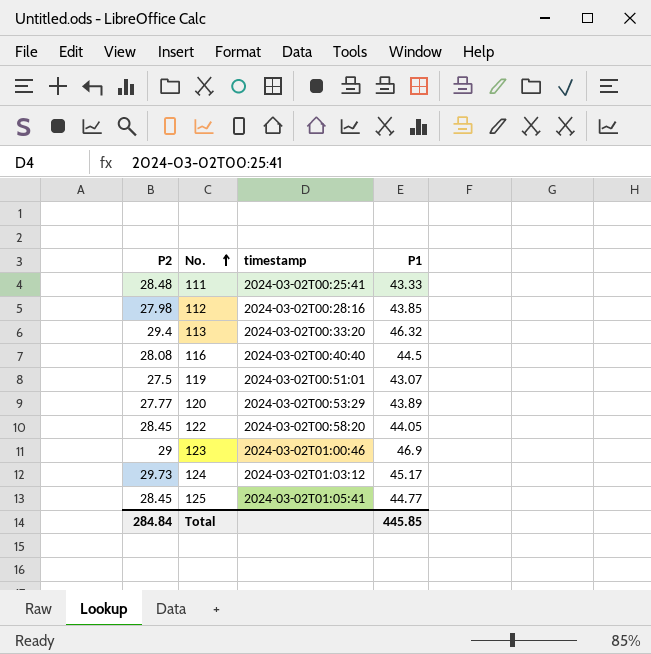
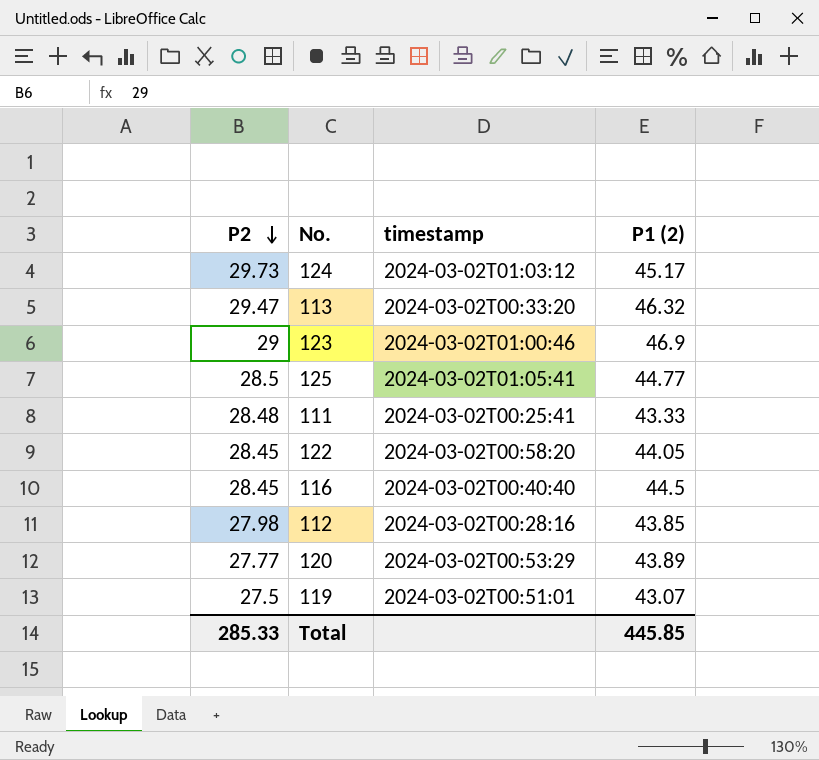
row order: No. ascending -> P2 descending
column name: P1 -> P1 (2)
113 | P2: 29.4 -> 29.47
125 | P2: 28.45 -> 28.5
116 | P2: 28.08 -> 28.45
Total | P2: 284.84 -> 285.33

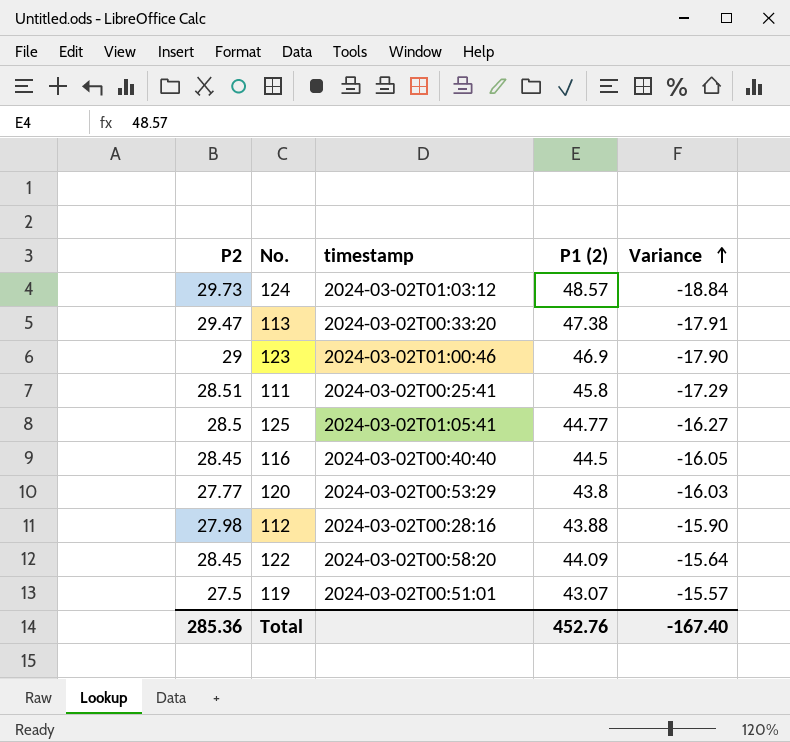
row order: P2 descending -> Variance ascending
column Variance | formula: none -> [P2] - [P1 (2)]
124 | P1 (2): 45.17 -> 48.57
113 | P1 (2): 46.32 -> 47.38
111 | P2: 28.48 -> 28.51
111 | P1 (2): 43.33 -> 45.8
120 | P1 (2): 43.89 -> 43.8
112 | P1 (2): 43.85 -> 43.88
122 | P1 (2): 44.05 -> 44.09
Total | P2: 285.33 -> 285.36
Total | P1 (2): 445.85 -> 452.76

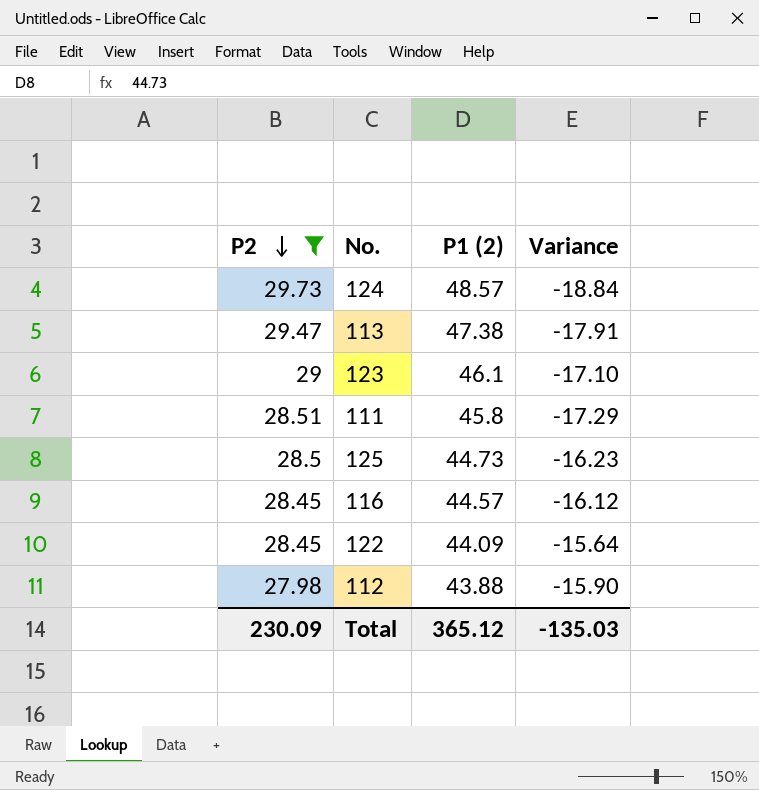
filter: none -> P2 >= 27.98
row order: Variance ascending -> P2 descending
column timestamp | position: 3 -> none
123 | P1 (2): 46.9 -> 46.1
123 | Variance: -17.90 -> -17.10
125 | P1 (2): 44.77 -> 44.73
125 | Variance: -16.27 -> -16.23
116 | P1 (2): 44.5 -> 44.57
116 | Variance: -16.05 -> -16.12
Total | P2: 285.36 -> 230.09
Total | P1 (2): 452.76 -> 365.12
Total | Variance: -167.40 -> -135.03

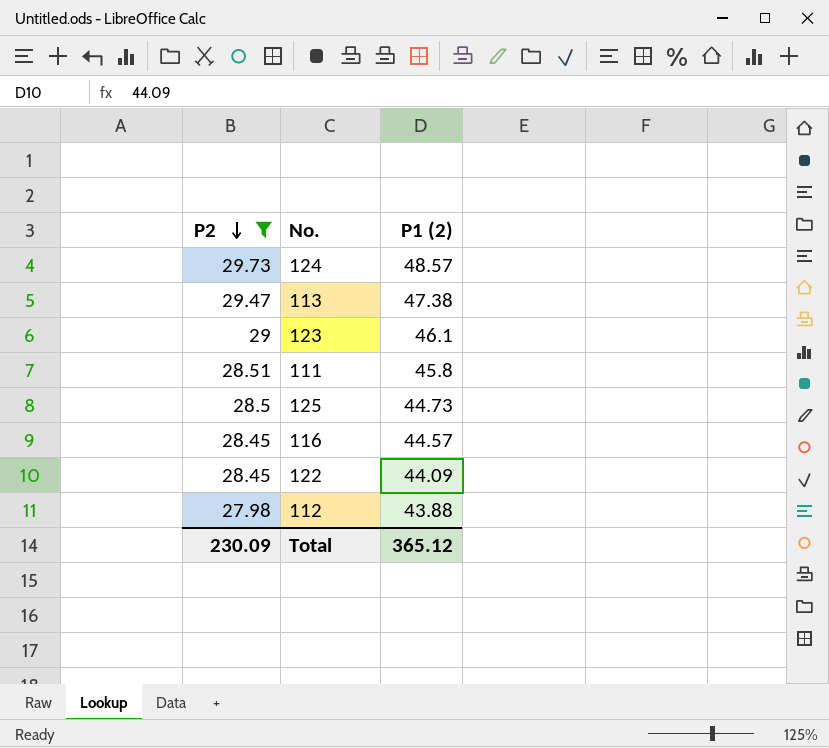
column Variance | formula: [P2] - [P1 (2)] -> none

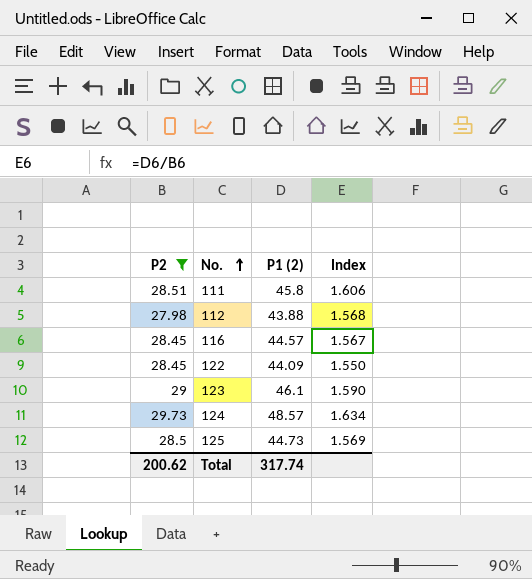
row order: P2 descending -> No. ascending
column Index | formula: none -> [P1 (2)] / [P2]
row 113: 29.47 | 47.38 -> none
Total | P2: 230.09 -> 200.62
Total | P1 (2): 365.12 -> 317.74

